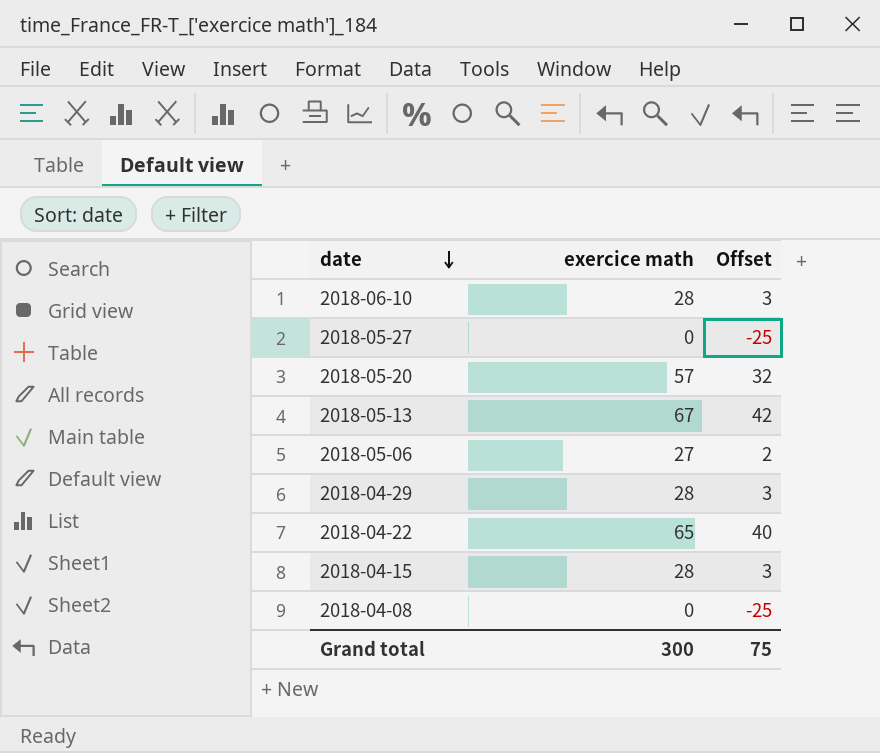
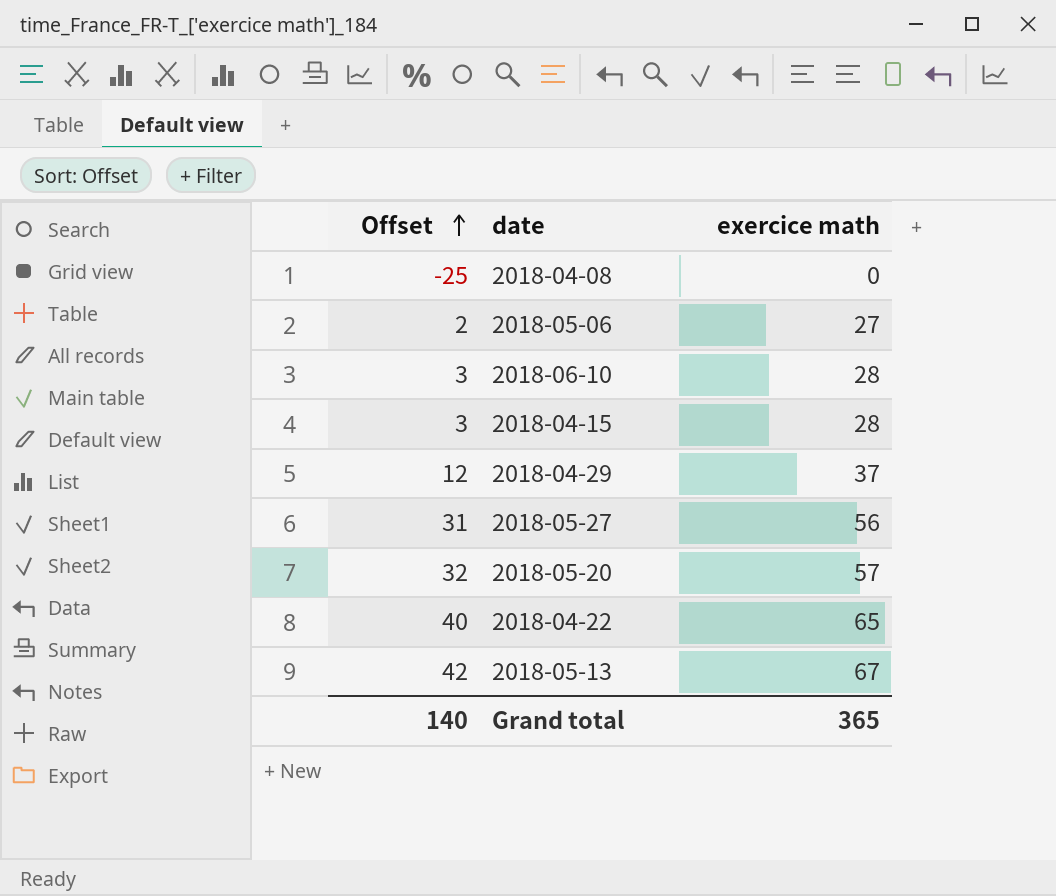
row order: date descending -> Offset ascending
column Offset | position: 3 -> 1
2018-04-29 | Offset: 3 -> 12
2018-04-29 | exercice math: 28 -> 37
2018-05-27 | Offset: -25 -> 31
2018-05-27 | exercice math: 0 -> 56
Grand total | Offset: 75 -> 140
Grand total | exercice math: 300 -> 365

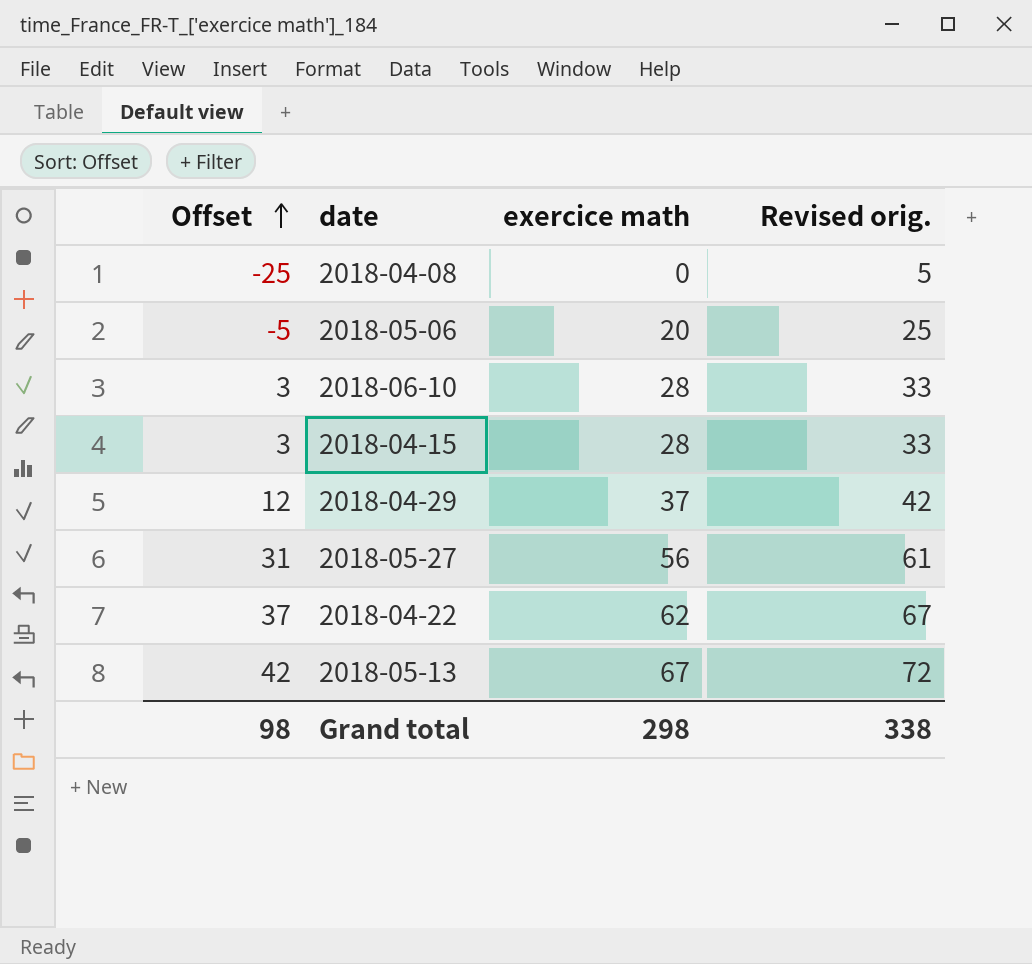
column Revised orig. | formula: none -> [exercice math] + 5
row 2018-05-20: 32 | 57 -> none
2018-05-06 | Offset: 2 -> -5
2018-05-06 | exercice math: 27 -> 20
2018-04-22 | Offset: 40 -> 37
2018-04-22 | exercice math: 65 -> 62
Grand total | Offset: 140 -> 98
Grand total | exercice math: 365 -> 298

